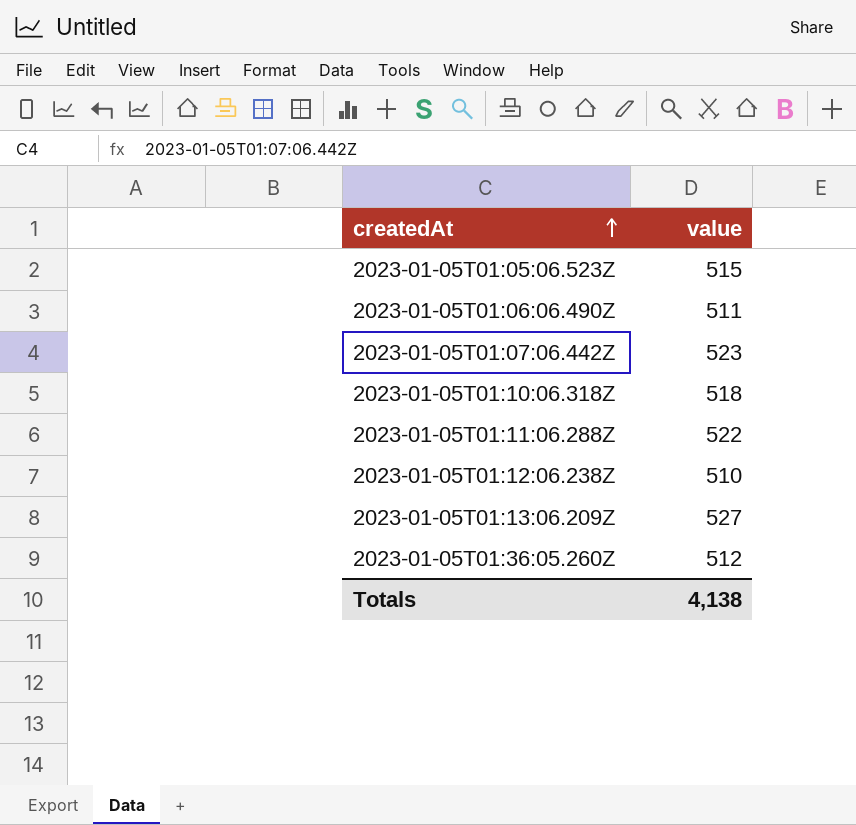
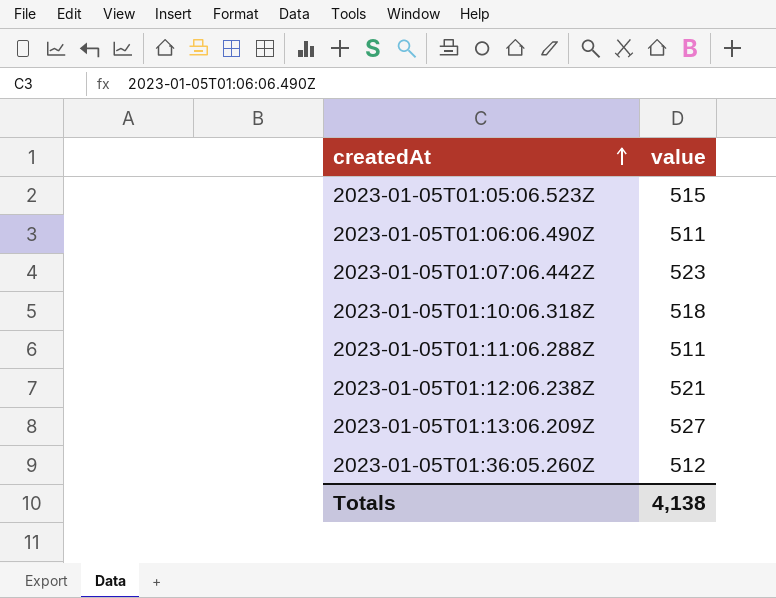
2023-01-05T01:11:06.288Z | value: 522 -> 511
2023-01-05T01:12:06.238Z | value: 510 -> 521

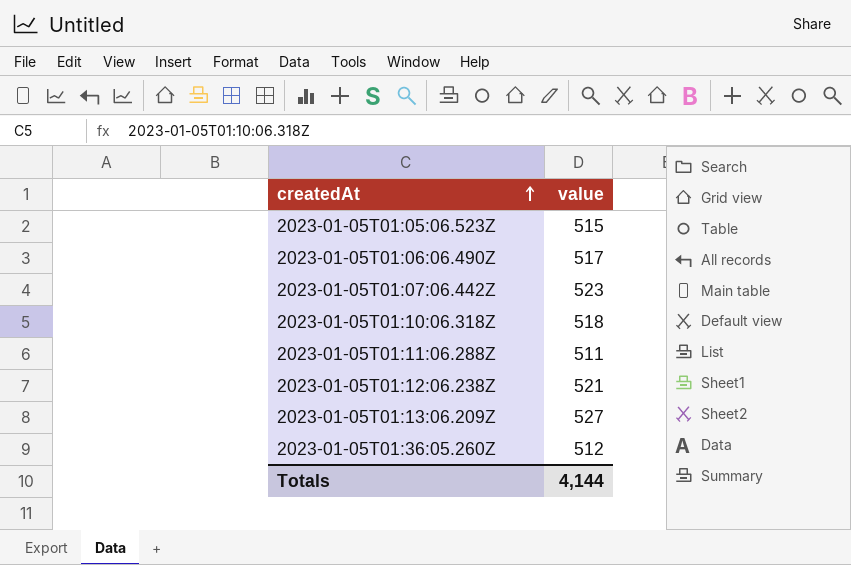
2023-01-05T01:06:06.490Z | value: 511 -> 517
Totals | value: 4,138 -> 4,144

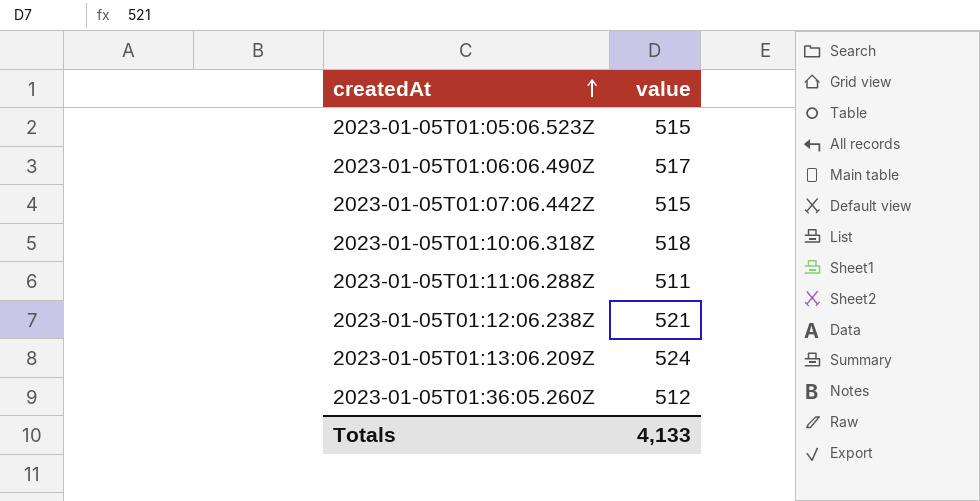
2023-01-05T01:07:06.442Z | value: 523 -> 515
2023-01-05T01:13:06.209Z | value: 527 -> 524
Totals | value: 4,144 -> 4,133

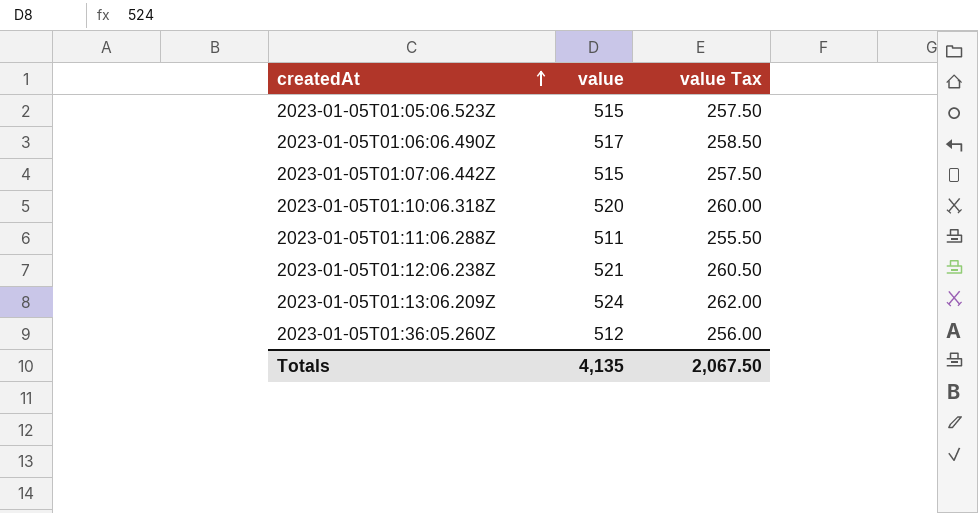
column value Tax | formula: none -> [value] * 0.5
2023-01-05T01:10:06.318Z | value: 518 -> 520
Totals | value: 4,133 -> 4,135

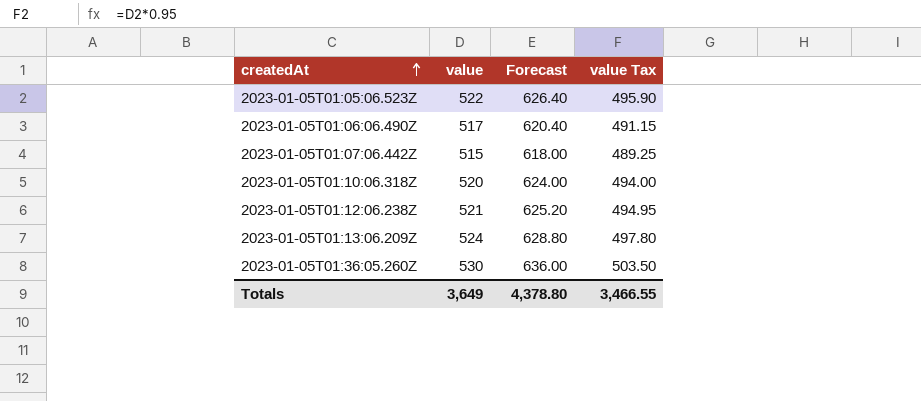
column Forecast | formula: none -> [value] * 1.2
column value Tax | formula: [value] * 0.5 -> [value] * 0.95
row 2023-01-05T01:11:06.288Z: 511 | 255.50 -> none
2023-01-05T01:05:06.523Z | value: 515 -> 522
2023-01-05T01:36:05.260Z | value: 512 -> 530
Totals | value: 4,135 -> 3,649
Totals | value Tax: 2,067.50 -> 3,466.55

